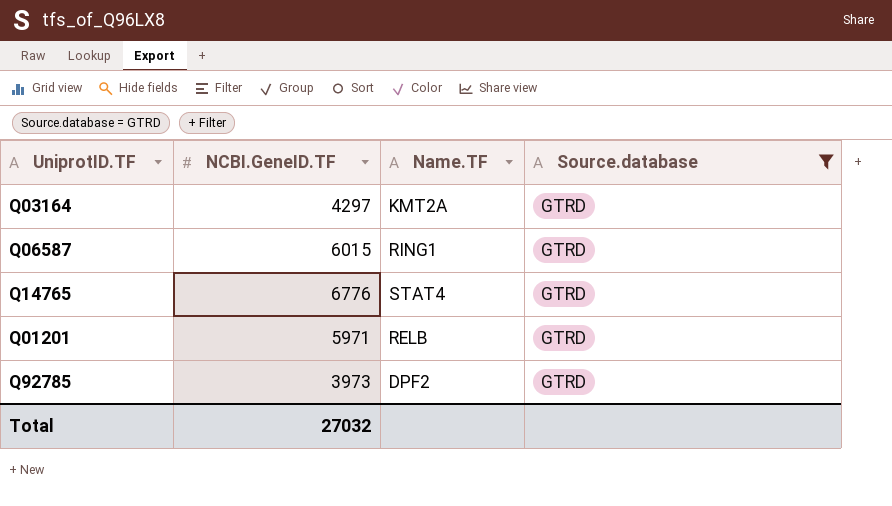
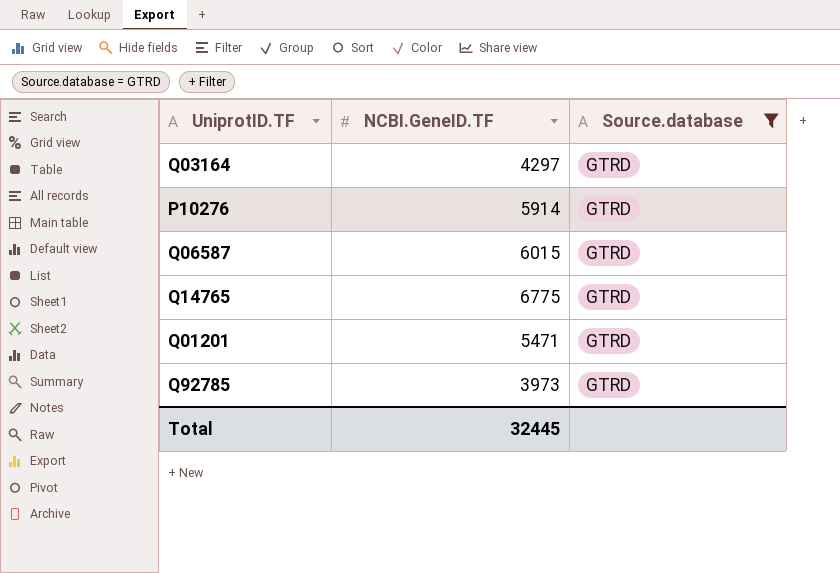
column Name.TF | position: 3 -> none
row P10276: none -> 5914 | GTRD
Q14765 | NCBI.GeneID.TF: 6776 -> 6775
Q01201 | NCBI.GeneID.TF: 5971 -> 5471
Total | NCBI.GeneID.TF: 27032 -> 32445

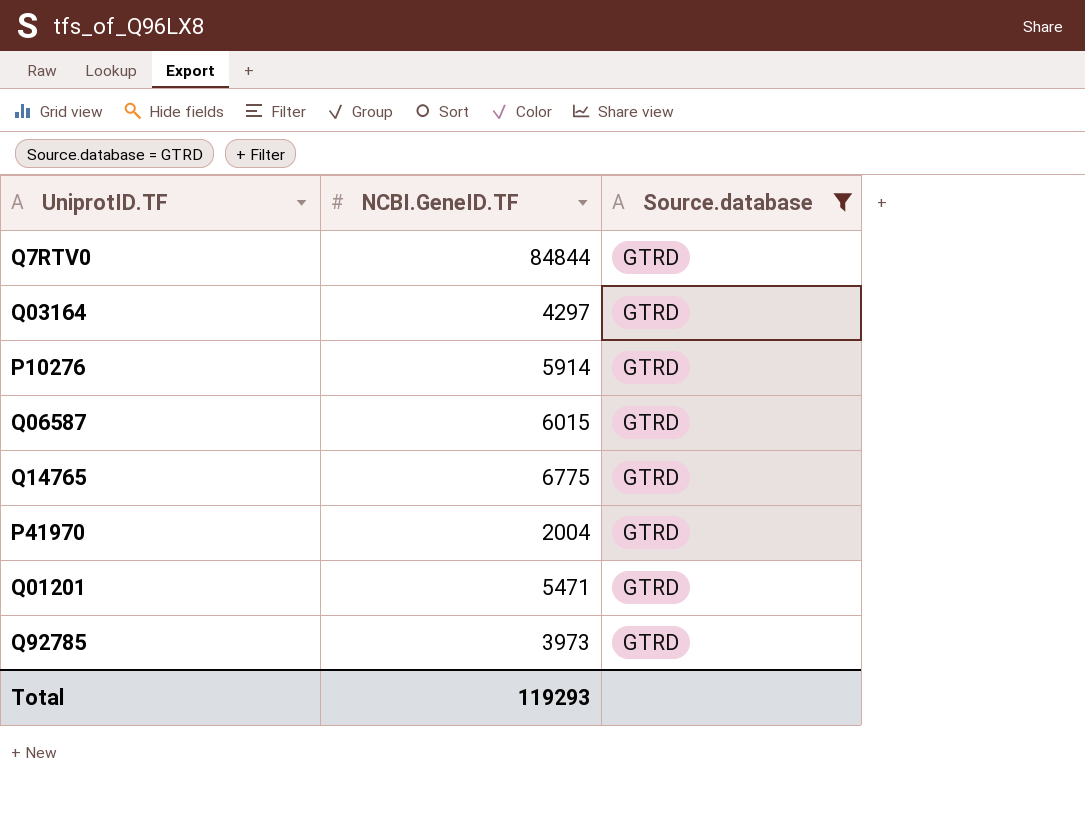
row Q7RTV0: none -> 84844 | GTRD
row P41970: none -> 2004 | GTRD
Total | NCBI.GeneID.TF: 32445 -> 119293

